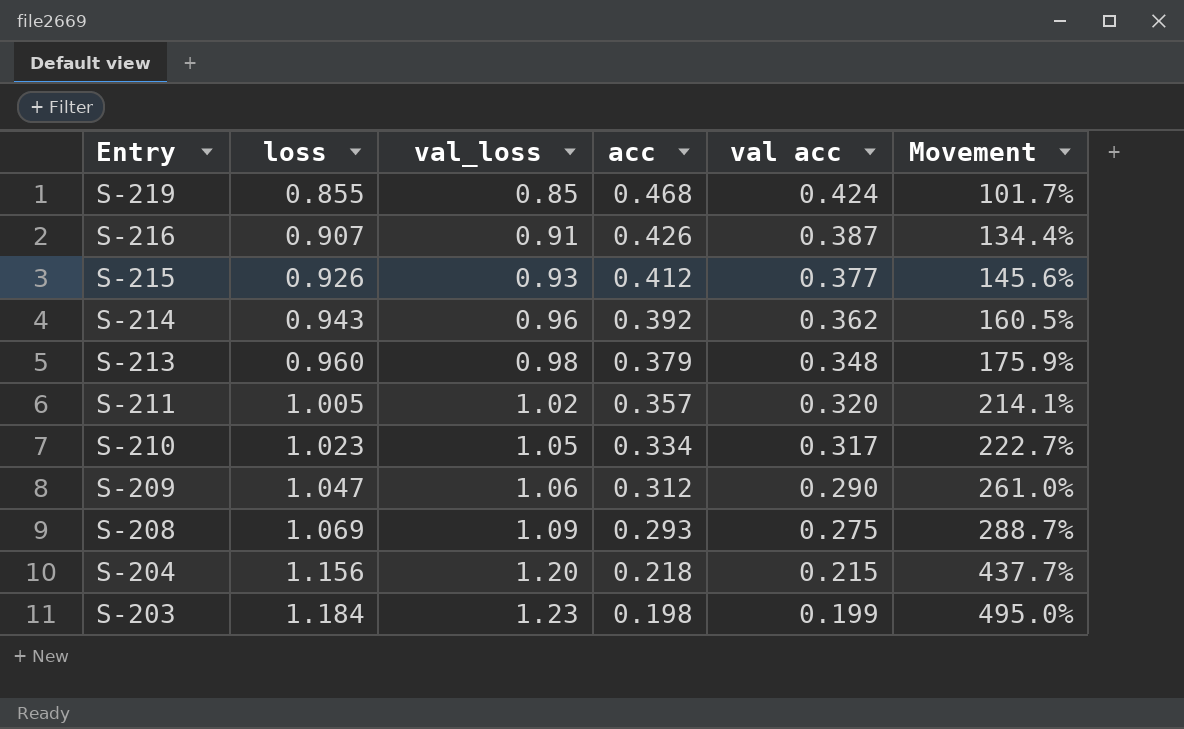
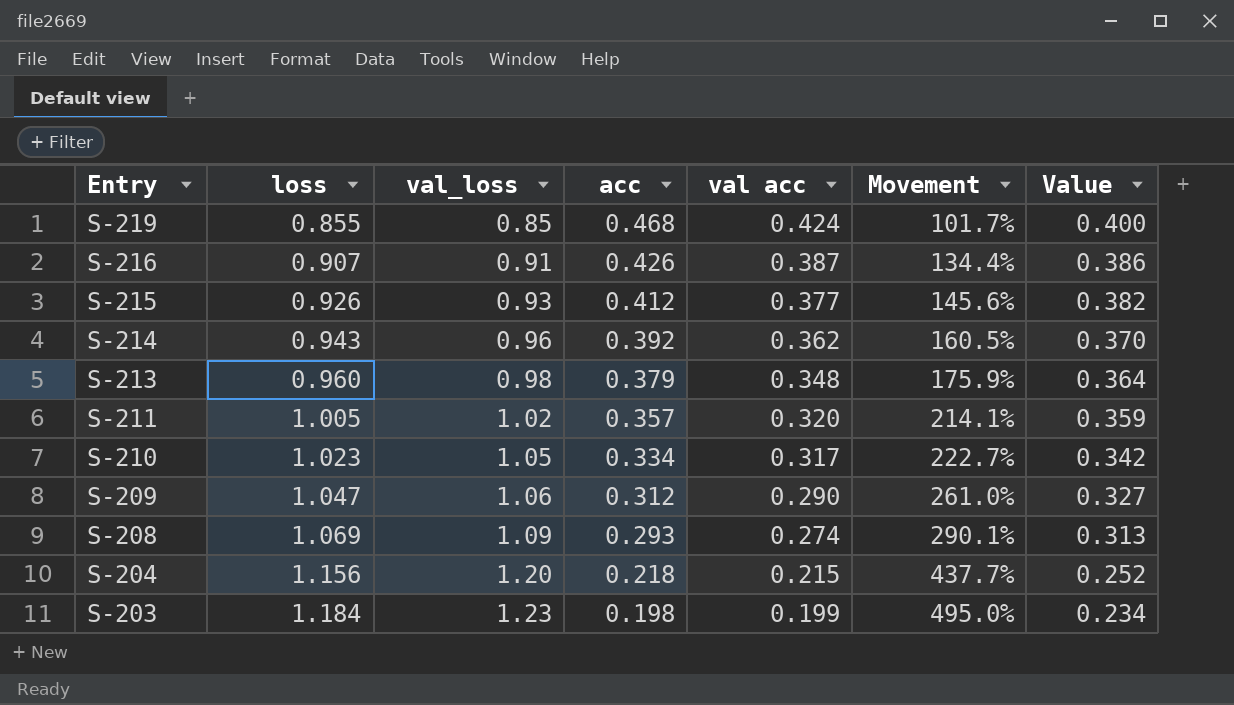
column Value | formula: none -> [loss] * [acc]
S-208 | val acc: 0.275 -> 0.274
S-208 | Movement: 288.7% -> 290.1%

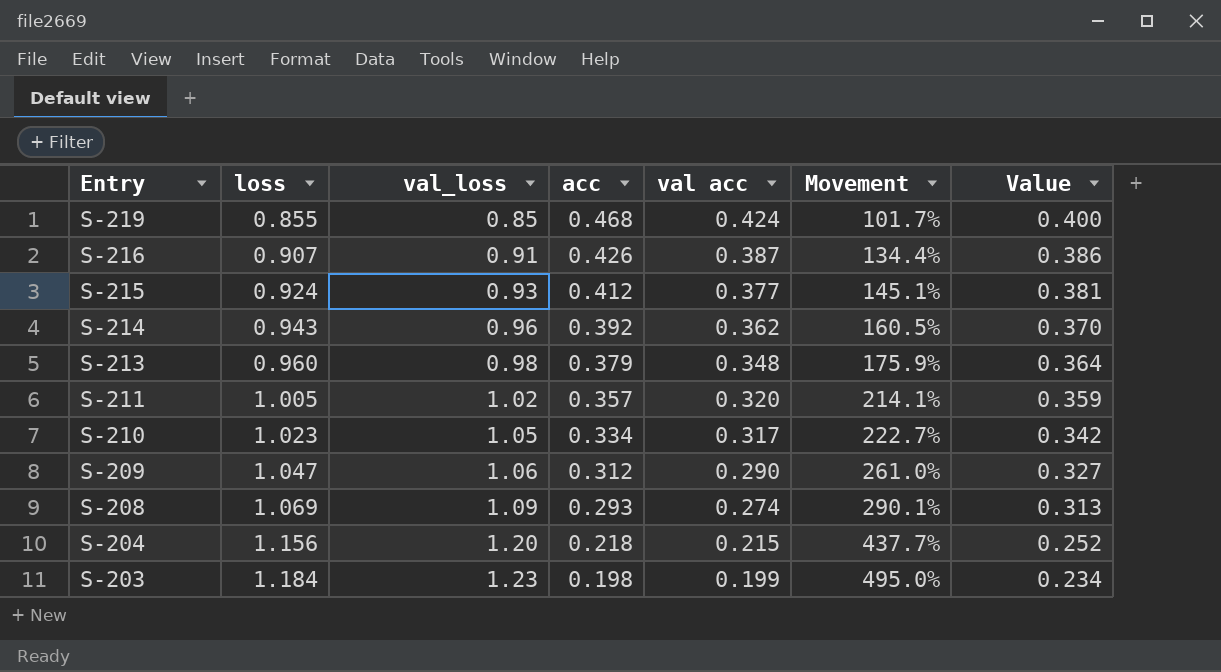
S-215 | loss: 0.926 -> 0.924
S-215 | Movement: 145.6% -> 145.1%
S-215 | Value: 0.382 -> 0.381

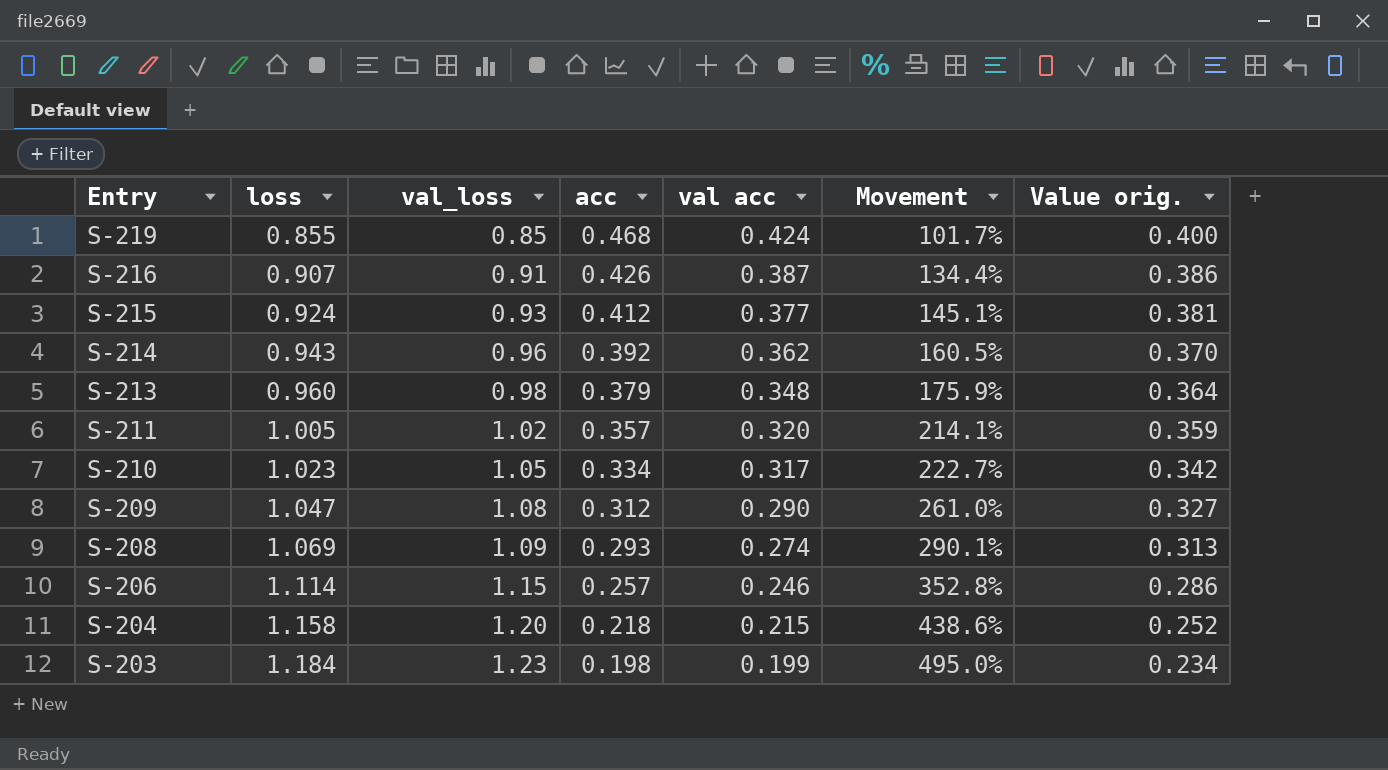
column name: Value -> Value orig.
S-209 | val_loss: 1.06 -> 1.08
row S-206: none -> 1.114 | 1.15 | 0.257 | 0.246 | 352.8% | 0.286
S-204 | loss: 1.156 -> 1.158
S-204 | Movement: 437.7% -> 438.6%

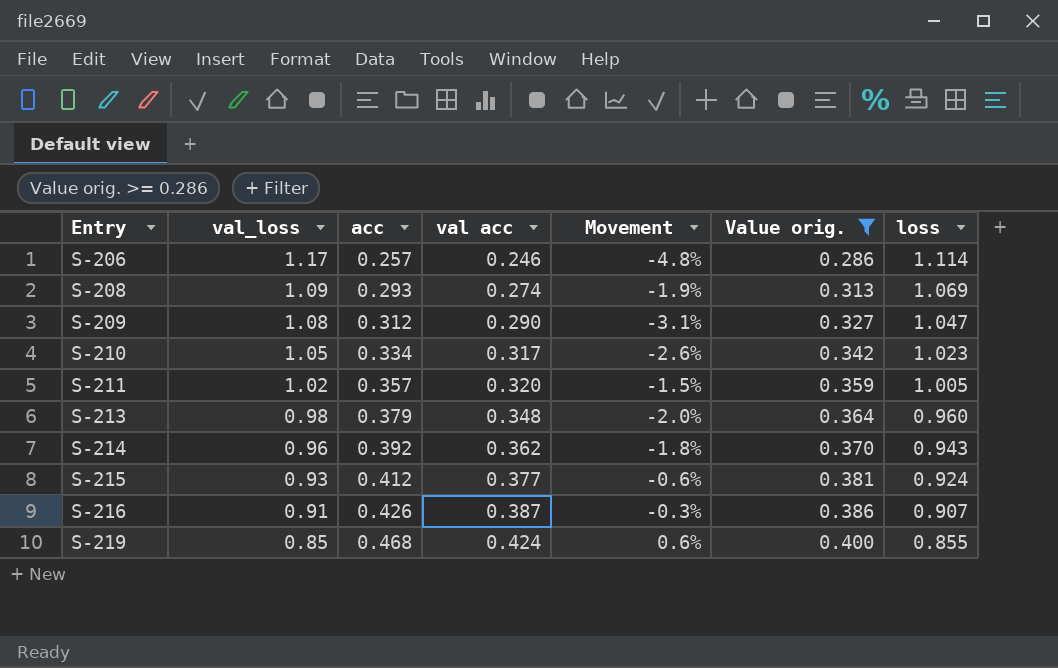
filter: none -> Value orig. >= 0.286
row order: Entry descending -> Entry ascending
column Movement | formula: ([loss] - [val acc]) / [val acc] -> ([loss] - [val_loss]) / [val_loss]
column loss | position: 2 -> 7
S-206 | val_loss: 1.15 -> 1.17

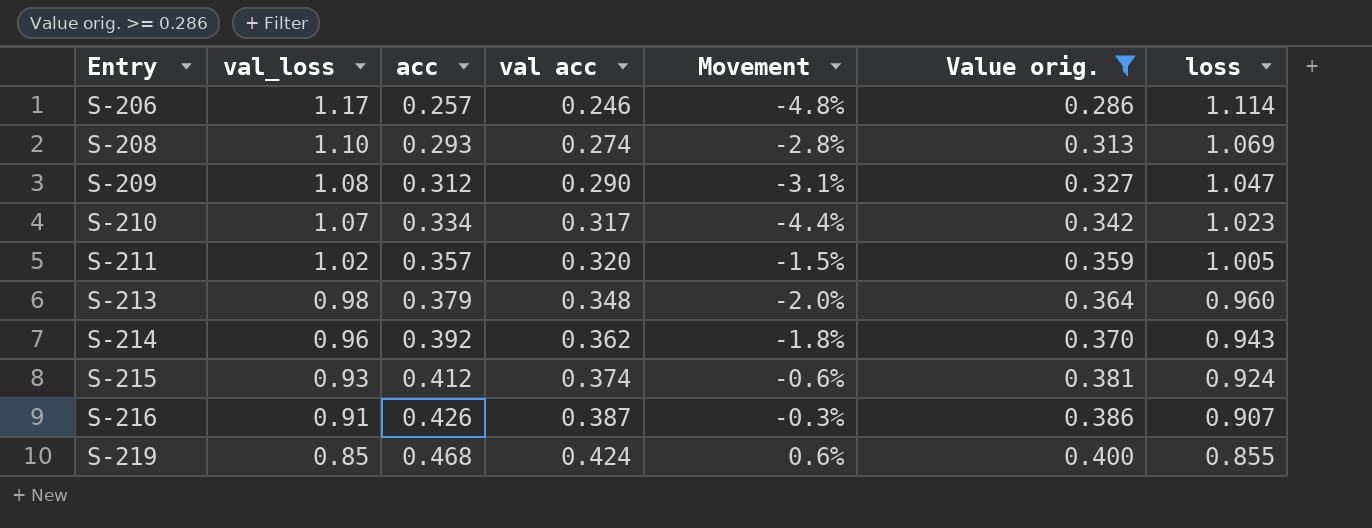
S-208 | val_loss: 1.09 -> 1.10
S-208 | Movement: -1.9% -> -2.8%
S-210 | val_loss: 1.05 -> 1.07
S-210 | Movement: -2.6% -> -4.4%
S-215 | val acc: 0.377 -> 0.374

